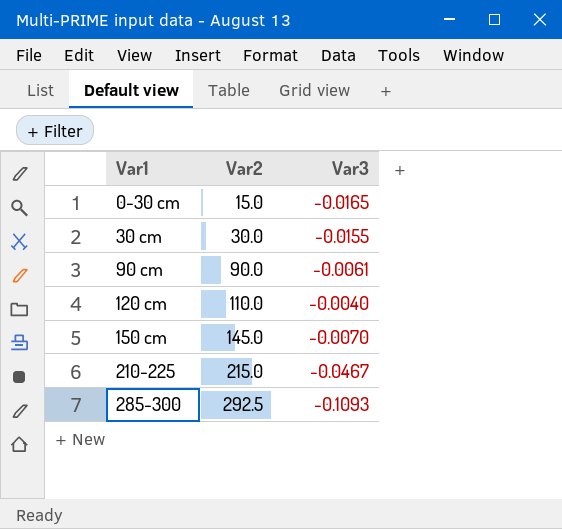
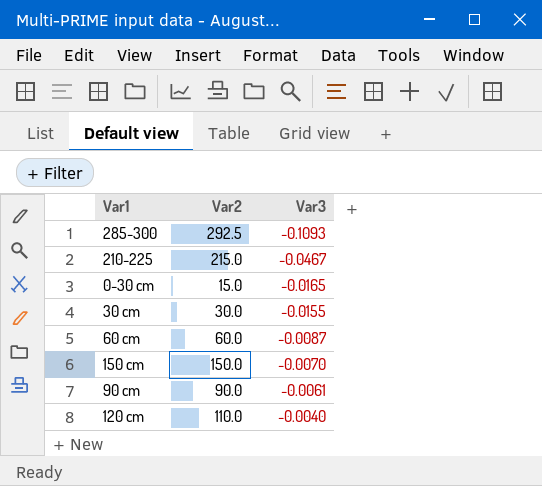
row order: Var1 ascending -> Var3 ascending
row 60 cm: none -> 60.0 | -0.0087
150 cm | Var2: 145.0 -> 150.0

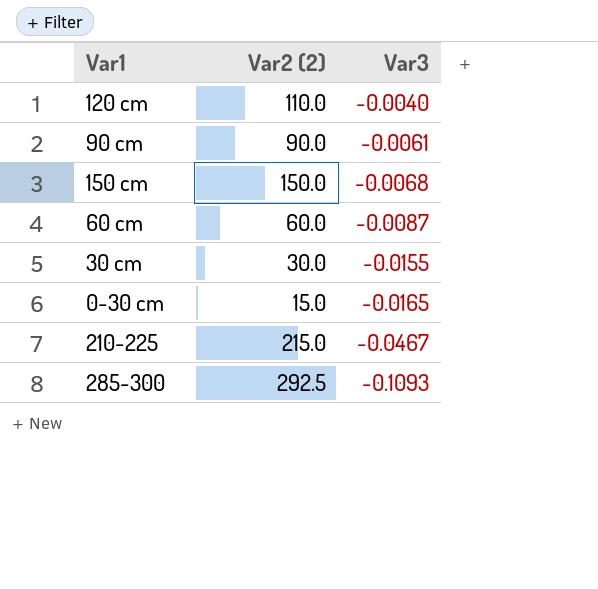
row order: Var3 ascending -> Var3 descending
column name: Var2 -> Var2 (2)
150 cm | Var3: -0.0070 -> -0.0068

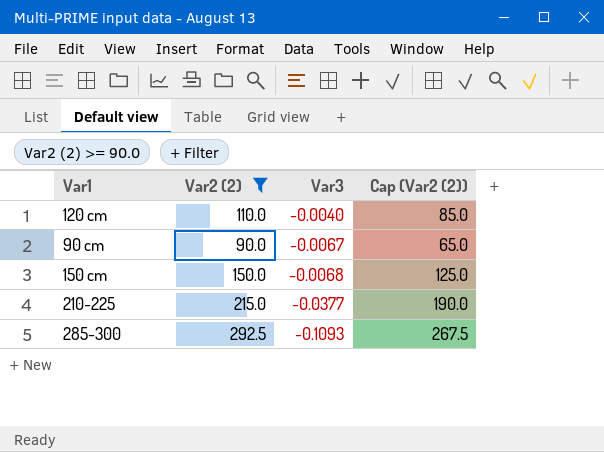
filter: none -> Var2 (2) >= 90.0
column Cap (Var2 (2)) | formula: none -> [Var2 (2)] - 25
90 cm | Var3: -0.0061 -> -0.0067
210-225 | Var3: -0.0467 -> -0.0377

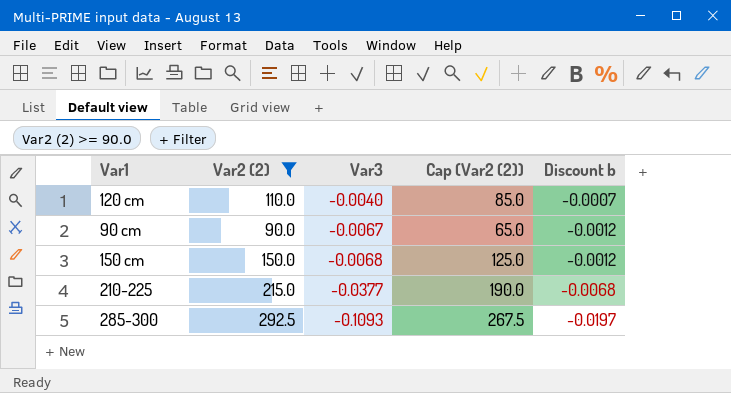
column Discount b | formula: none -> [Var3] * 0.18

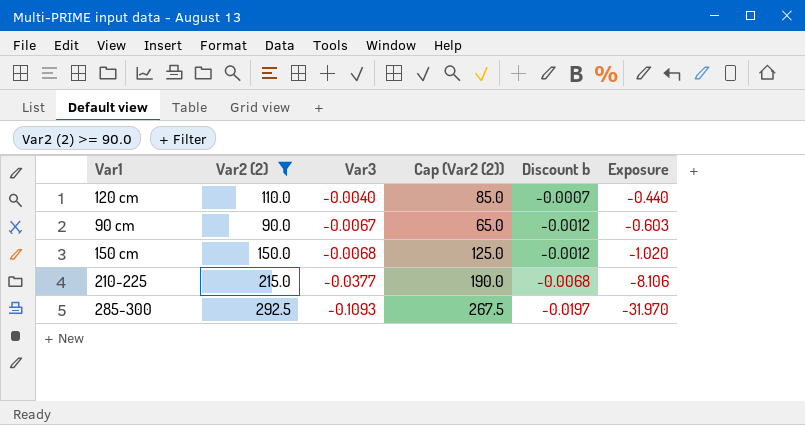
column Exposure | formula: none -> [Var2 (2)] * [Var3]

